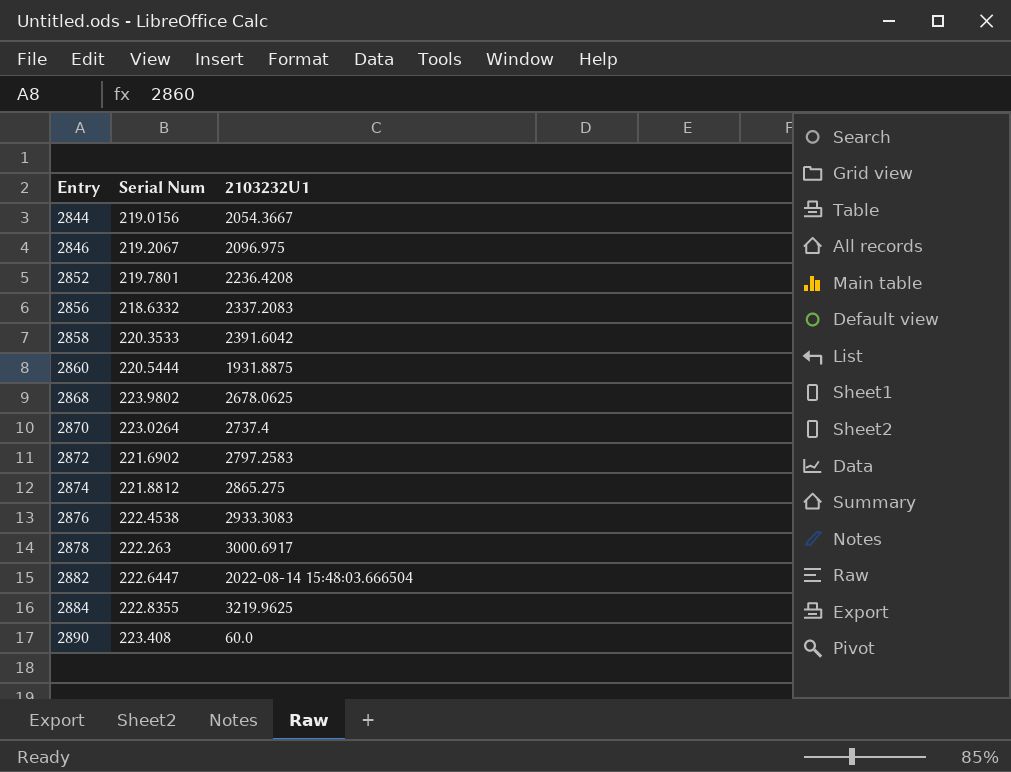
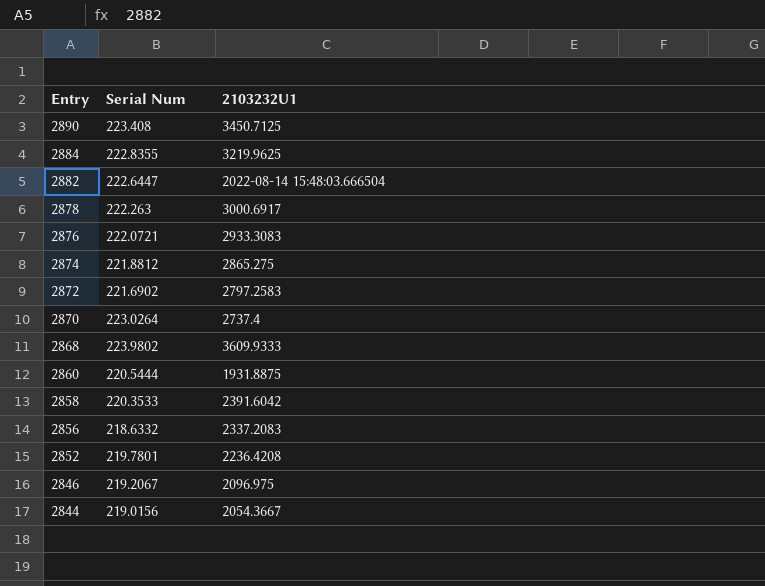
row order: Entry ascending -> Entry descending
2890 | 2103232U1: 60.0 -> 3450.7125
2876 | Serial Num: 222.4538 -> 222.0721
2868 | 2103232U1: 2678.0625 -> 3609.9333

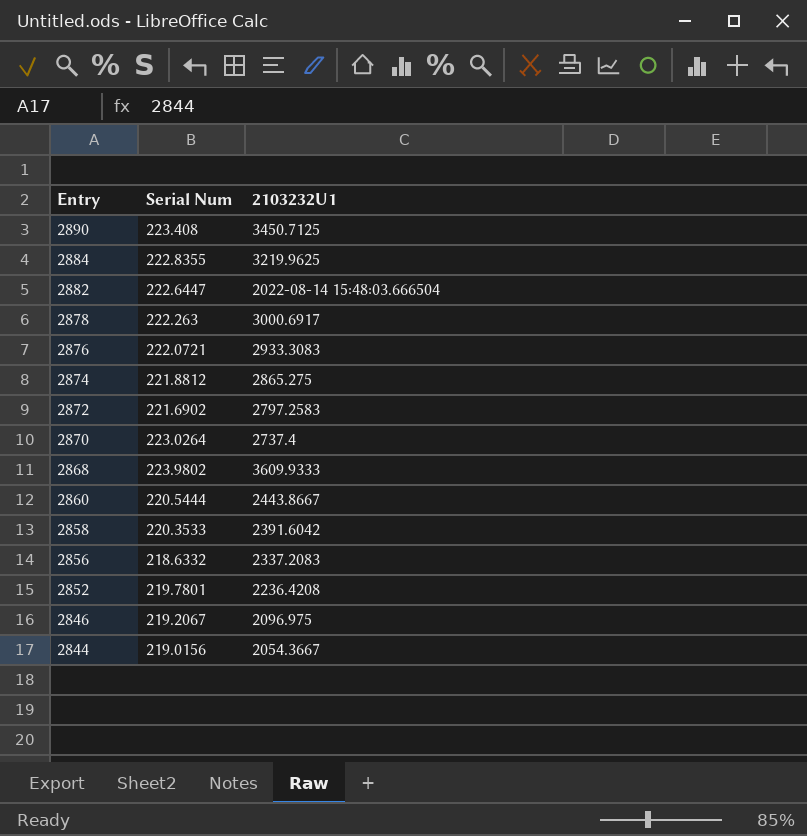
2860 | 2103232U1: 1931.8875 -> 2443.8667

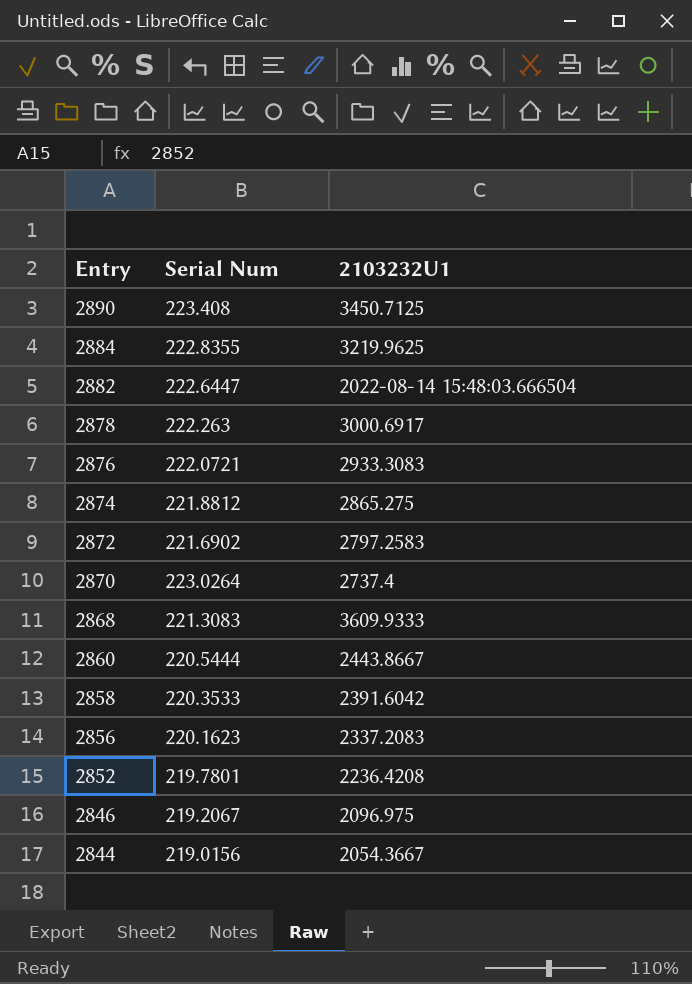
2868 | Serial Num: 223.9802 -> 221.3083
2856 | Serial Num: 218.6332 -> 220.1623

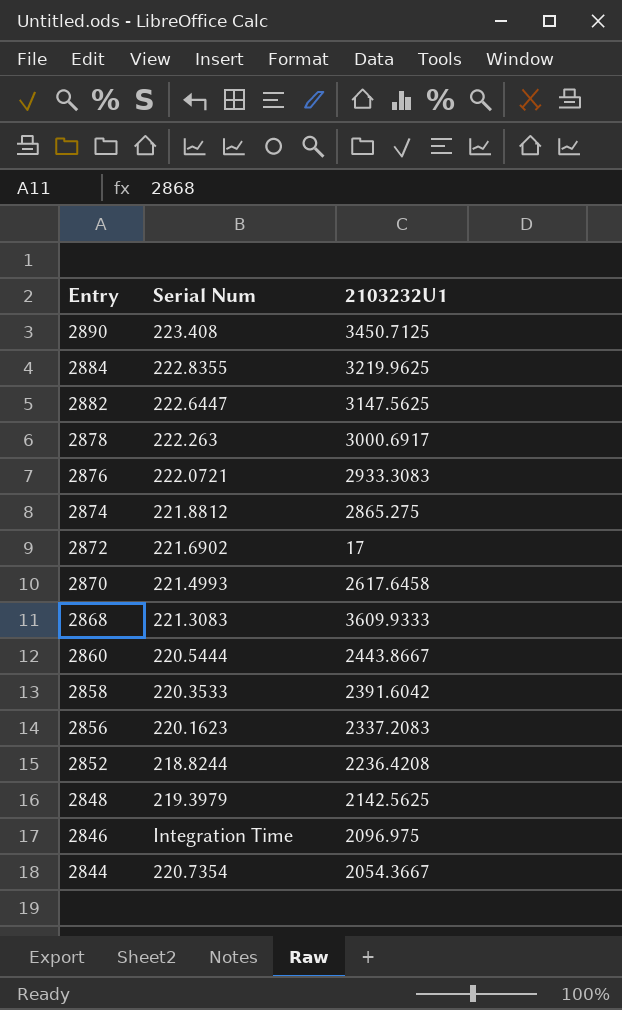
2882 | 2103232U1: 2022-08-14 15:48:03.666504 -> 3147.5625
2872 | 2103232U1: 2797.2583 -> 17
2870 | Serial Num: 223.0264 -> 221.4993
2870 | 2103232U1: 2737.4 -> 2617.6458
2852 | Serial Num: 219.7801 -> 218.8244
row 2848: none -> 219.3979 | 2142.5625
2846 | Serial Num: 219.2067 -> Integration Time
2844 | Serial Num: 219.0156 -> 220.7354

